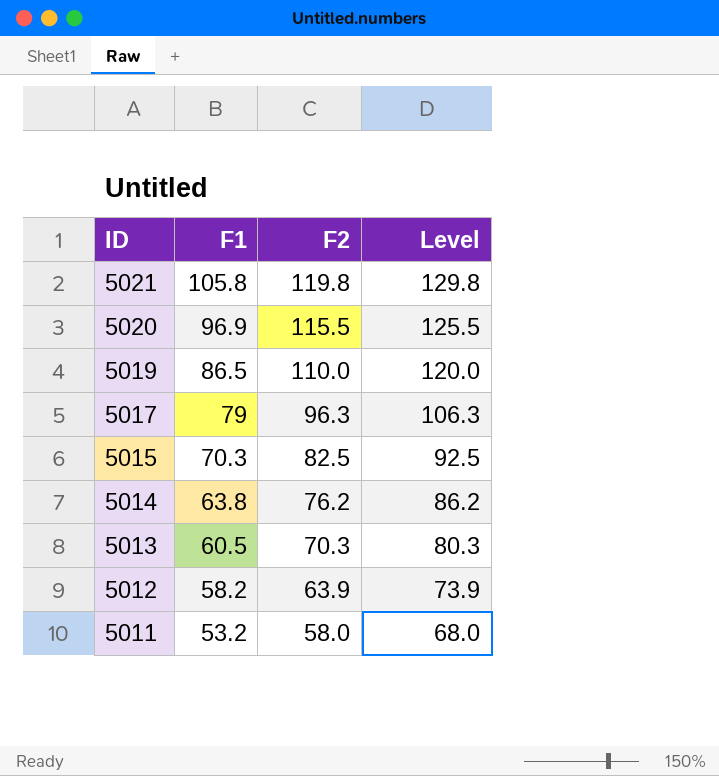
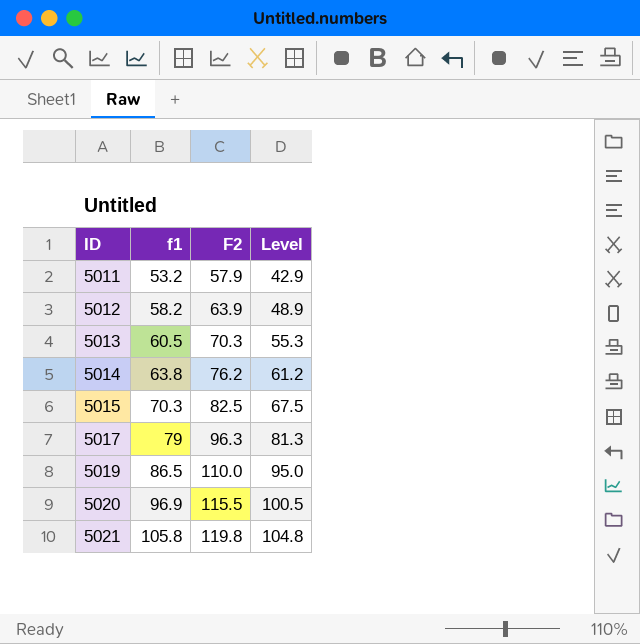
row order: ID descending -> ID ascending
column name: F1 -> f1
column Level | formula: [F2] + 10 -> [F2] - 15
5011 | F2: 58.0 -> 57.9

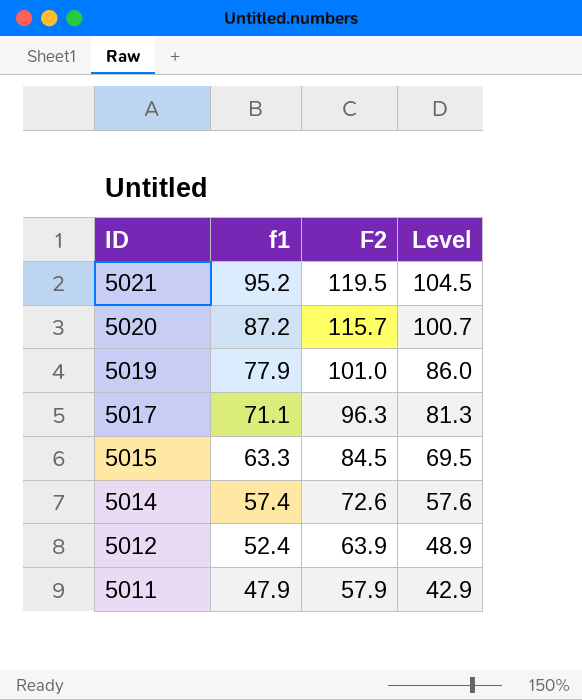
row order: ID ascending -> ID descending
row 5013: 60.5 | 70.3 | 55.3 -> none
5021 | f1: 105.8 -> 95.2
5021 | F2: 119.8 -> 119.5
5021 | Level: 104.8 -> 104.5
5020 | f1: 96.9 -> 87.2
5020 | F2: 115.5 -> 115.7
5020 | Level: 100.5 -> 100.7
5019 | f1: 86.5 -> 77.9
5019 | F2: 110.0 -> 101.0
5019 | Level: 95.0 -> 86.0
5017 | f1: 79 -> 71.1
5015 | f1: 70.3 -> 63.3
5015 | F2: 82.5 -> 84.5
5015 | Level: 67.5 -> 69.5
5014 | f1: 63.8 -> 57.4
5014 | F2: 76.2 -> 72.6
5014 | Level: 61.2 -> 57.6
5012 | f1: 58.2 -> 52.4
5011 | f1: 53.2 -> 47.9

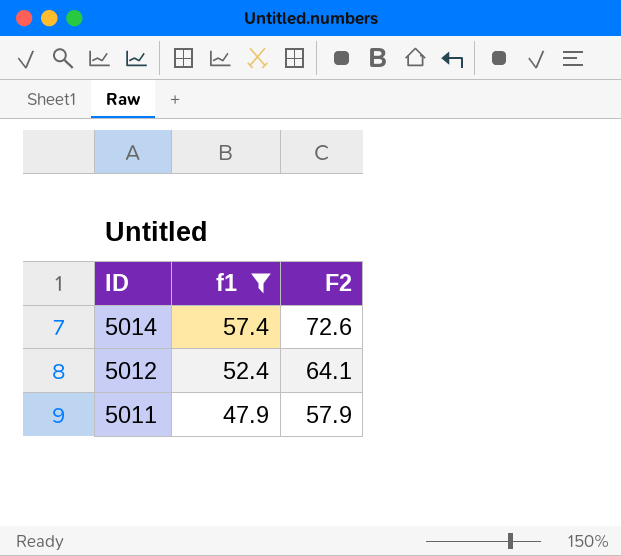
filter: none -> f1 <= 57.4
column Level | formula: [F2] - 15 -> none
5012 | F2: 63.9 -> 64.1

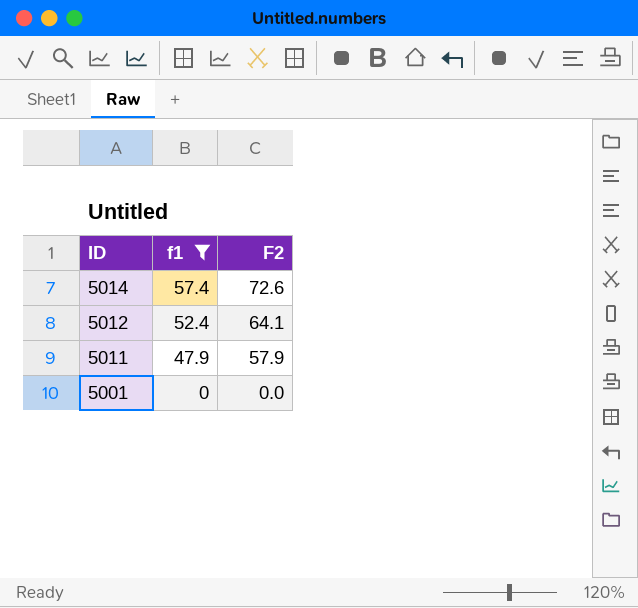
row 5001: none -> 0 | 0.0

